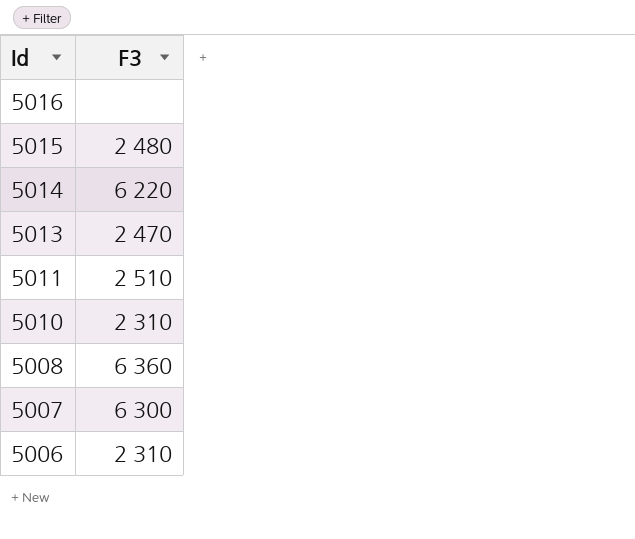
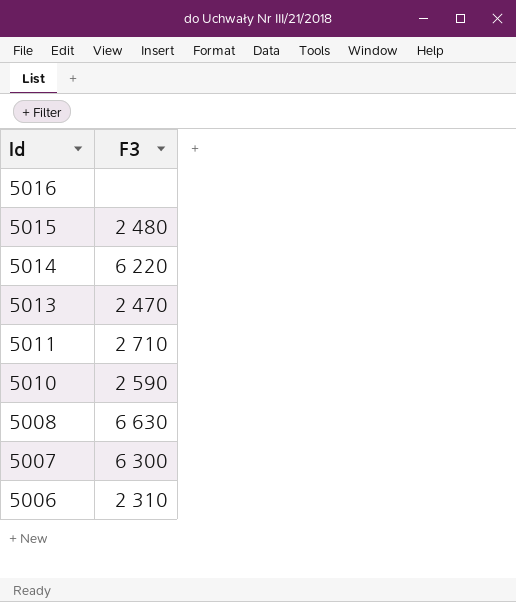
5011 | F3: 2 510 -> 2 710
5010 | F3: 2 310 -> 2 590
5008 | F3: 6 360 -> 6 630

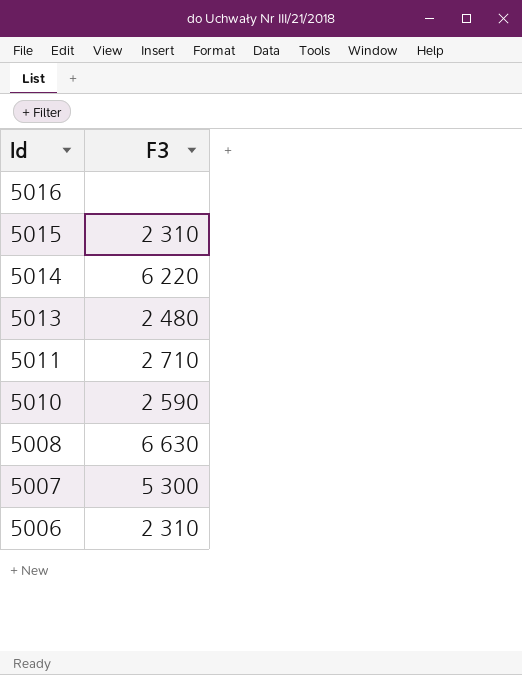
5015 | F3: 2 480 -> 2 310
5013 | F3: 2 470 -> 2 480
5007 | F3: 6 300 -> 5 300

